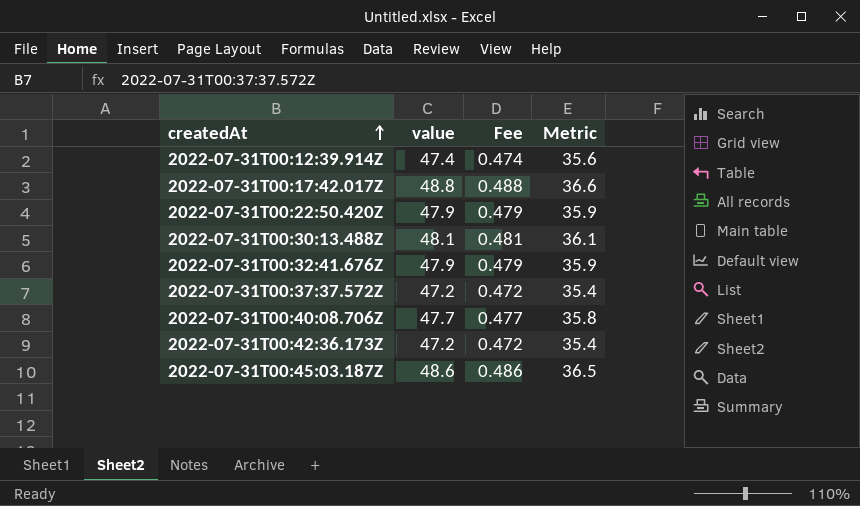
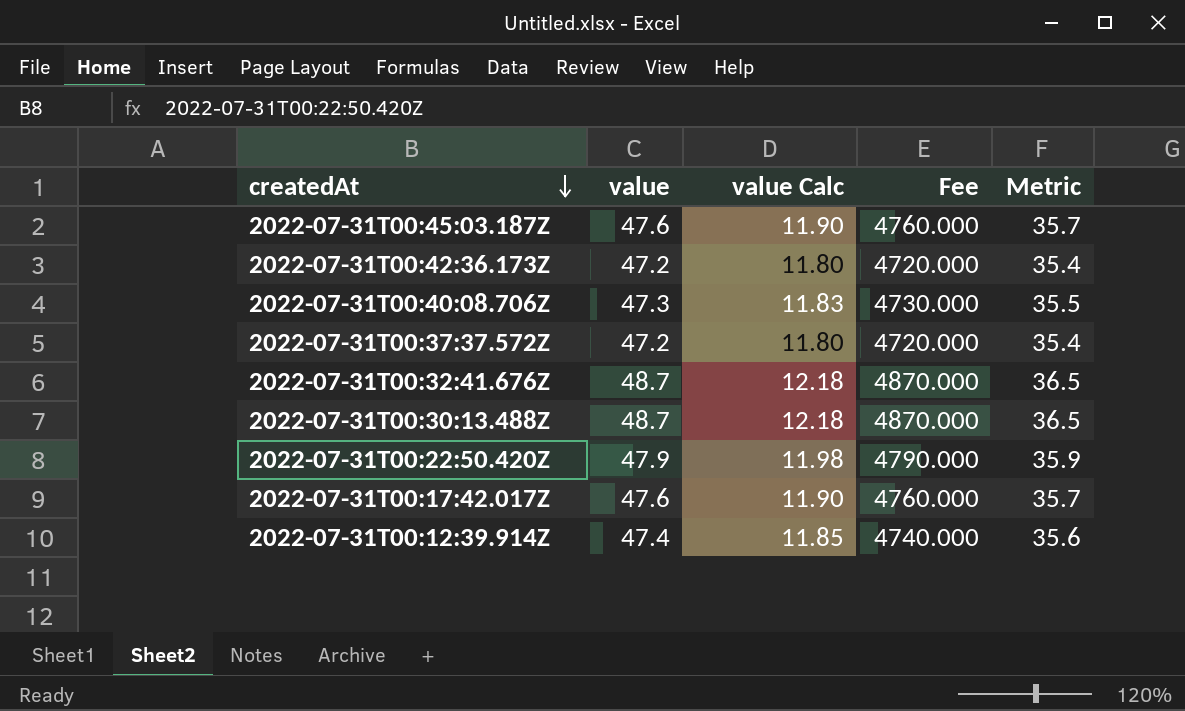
row order: createdAt ascending -> createdAt descending
column value Calc | formula: none -> [value] * 0.25
column Fee | formula: [value] * 0.01 -> [value] * 100
2022-07-31T00:45:03.187Z | value: 48.6 -> 47.6
2022-07-31T00:45:03.187Z | Metric: 36.5 -> 35.7
2022-07-31T00:40:08.706Z | value: 47.7 -> 47.3
2022-07-31T00:40:08.706Z | Metric: 35.8 -> 35.5
2022-07-31T00:32:41.676Z | value: 47.9 -> 48.7
2022-07-31T00:32:41.676Z | Metric: 35.9 -> 36.5
2022-07-31T00:30:13.488Z | value: 48.1 -> 48.7
2022-07-31T00:30:13.488Z | Metric: 36.1 -> 36.5
2022-07-31T00:17:42.017Z | value: 48.8 -> 47.6
2022-07-31T00:17:42.017Z | Metric: 36.6 -> 35.7

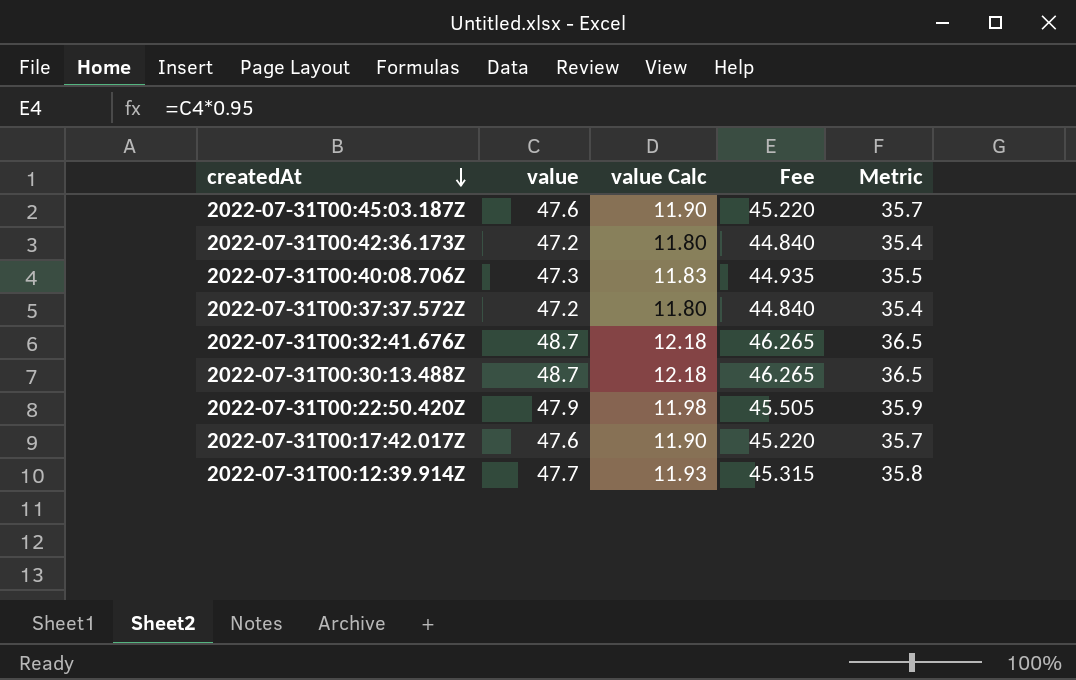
column Fee | formula: [value] * 100 -> [value] * 0.95
2022-07-31T00:12:39.914Z | value: 47.4 -> 47.7
2022-07-31T00:12:39.914Z | value Calc: 11.85 -> 11.93
2022-07-31T00:12:39.914Z | Metric: 35.6 -> 35.8

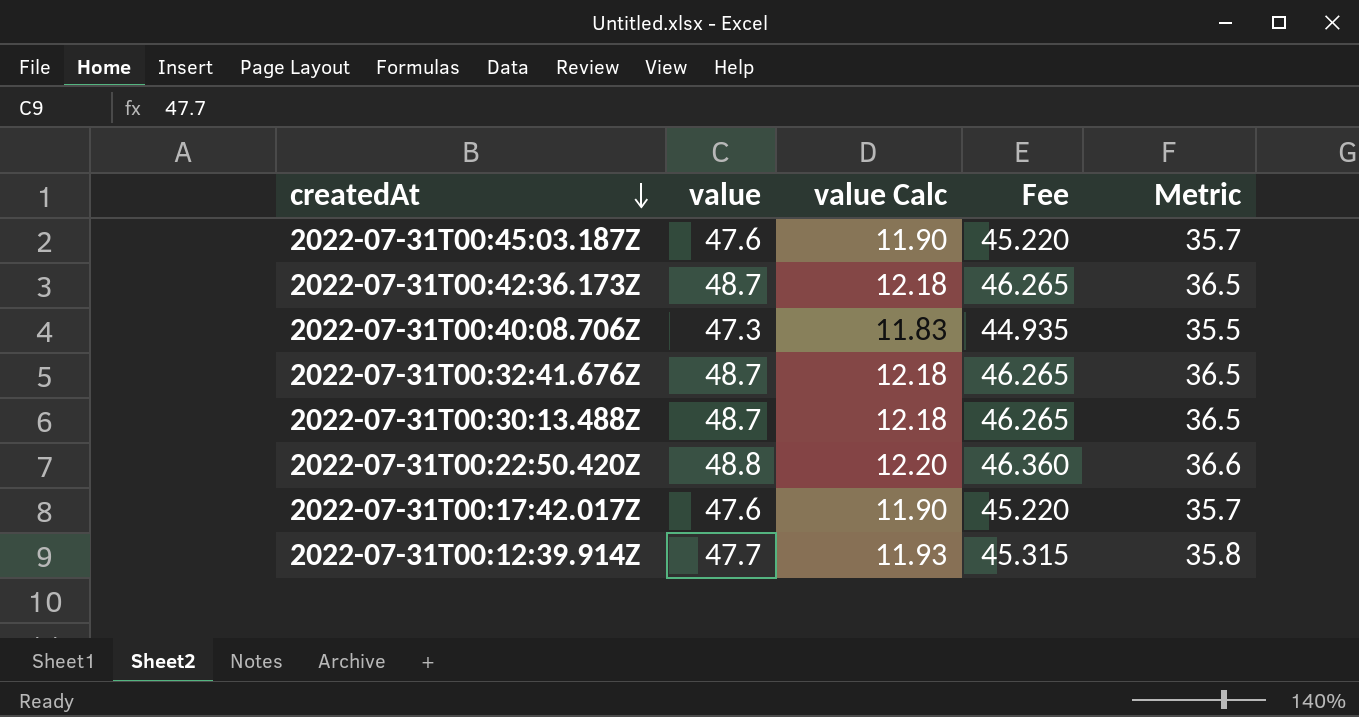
row 2022-07-31T00:37:37.572Z: 47.2 | 11.80 | 44.840 | 35.4 -> none
2022-07-31T00:42:36.173Z | value: 47.2 -> 48.7
2022-07-31T00:42:36.173Z | value Calc: 11.80 -> 12.18
2022-07-31T00:42:36.173Z | Fee: 44.840 -> 46.265
2022-07-31T00:42:36.173Z | Metric: 35.4 -> 36.5
2022-07-31T00:22:50.420Z | value: 47.9 -> 48.8
2022-07-31T00:22:50.420Z | value Calc: 11.98 -> 12.20
2022-07-31T00:22:50.420Z | Fee: 45.505 -> 46.360
2022-07-31T00:22:50.420Z | Metric: 35.9 -> 36.6

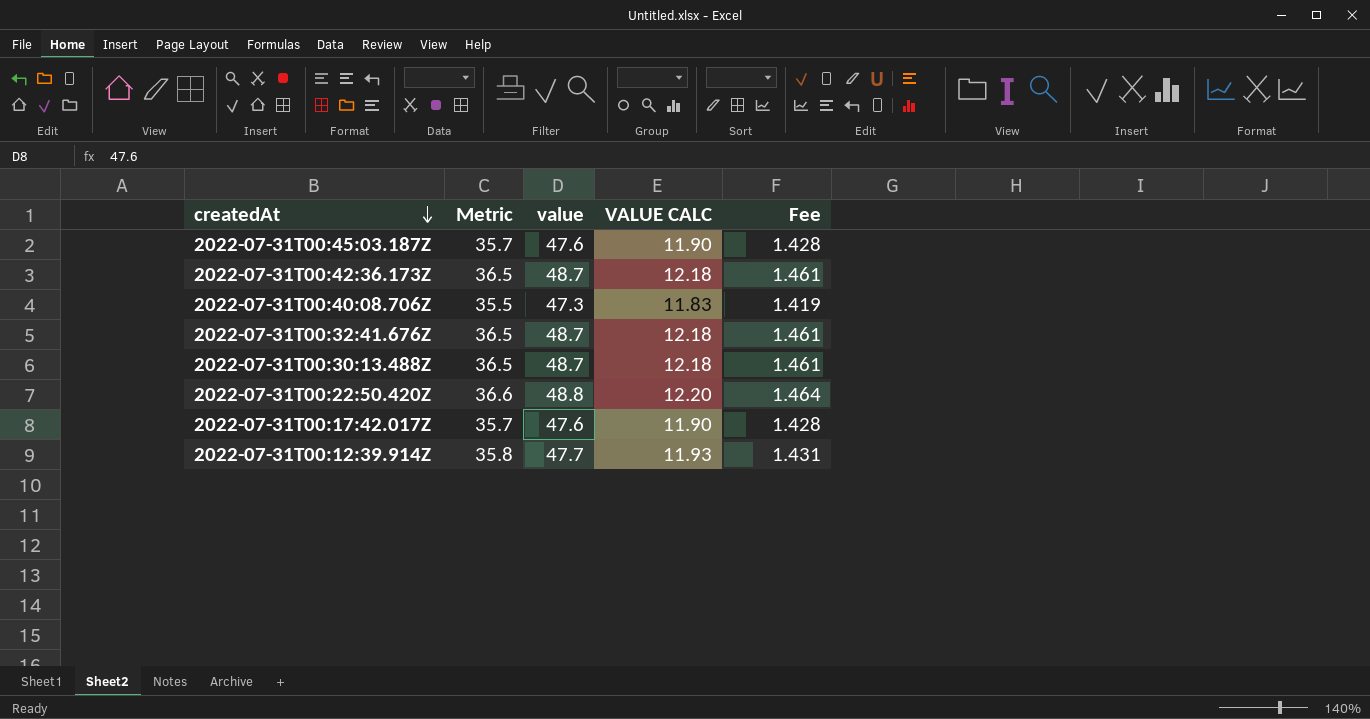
column Metric | position: 5 -> 2
column name: value Calc -> VALUE CALC
column Fee | formula: [value] * 0.95 -> [value] * 0.03

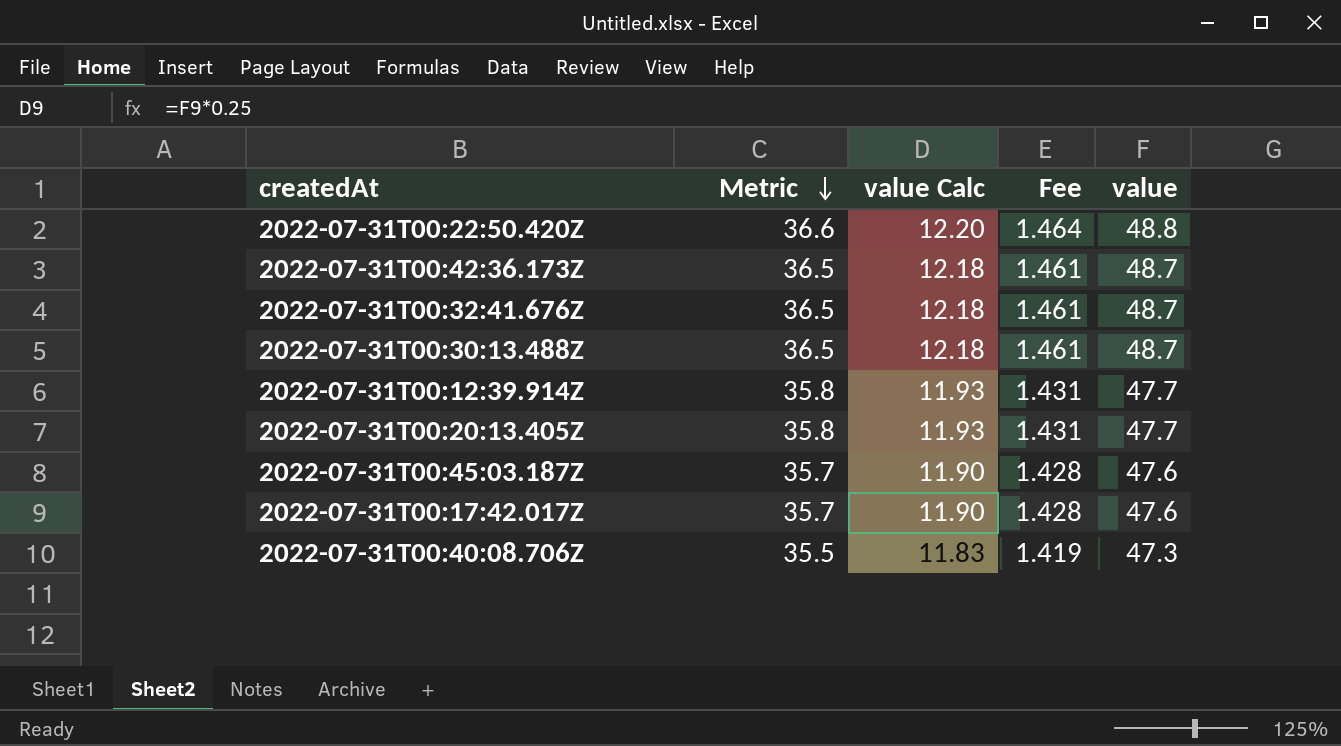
row order: createdAt descending -> Metric descending
column name: VALUE CALC -> value Calc
column value | position: 3 -> 5
row 2022-07-31T00:20:13.405Z: none -> 35.8 | 11.93 | 1.431 | 47.7

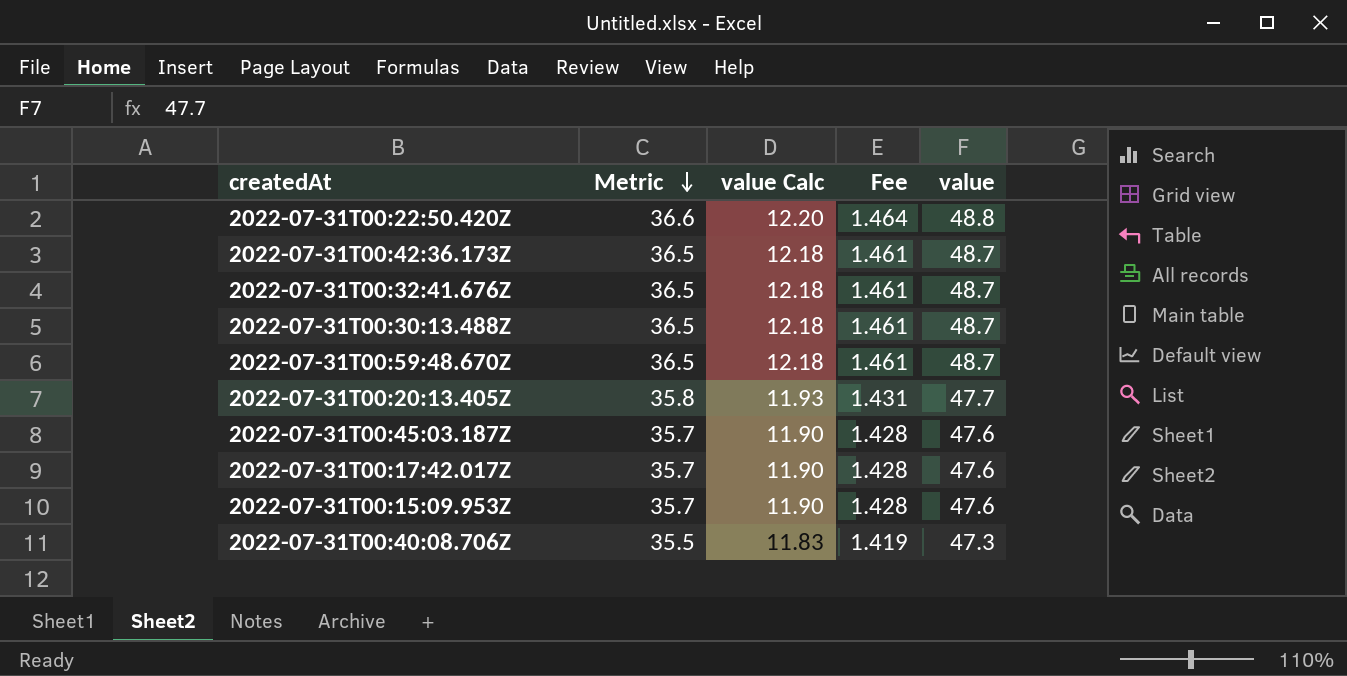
row 2022-07-31T00:12:39.914Z: 35.8 | 11.93 | 1.431 | 47.7 -> none
row 2022-07-31T00:59:48.670Z: none -> 36.5 | 12.18 | 1.461 | 48.7
row 2022-07-31T00:15:09.953Z: none -> 35.7 | 11.90 | 1.428 | 47.6

